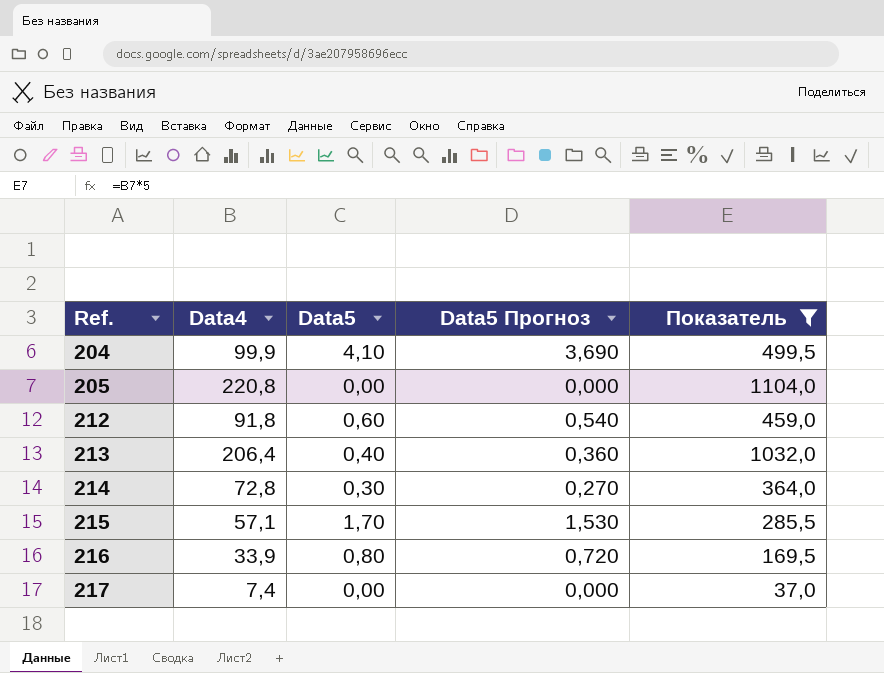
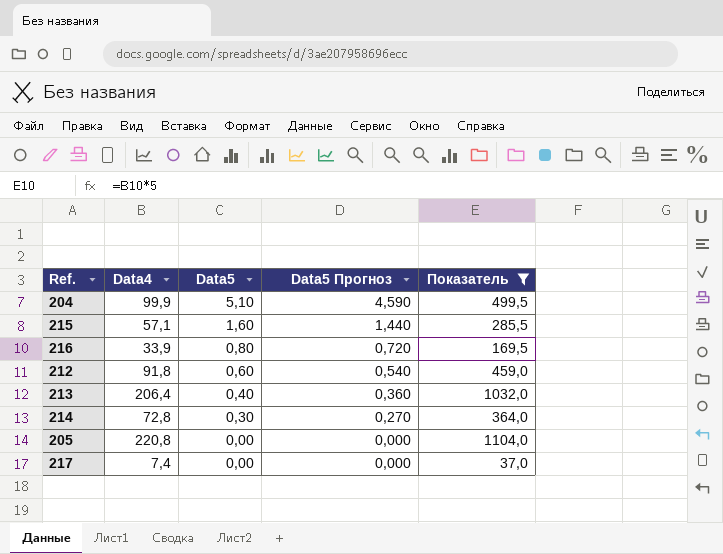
row order: Ref. ascending -> Data5 descending
204 | Data5: 4,10 -> 5,10
204 | Data5 Прогноз: 3,690 -> 4,590
215 | Data5: 1,70 -> 1,60
215 | Data5 Прогноз: 1,530 -> 1,440

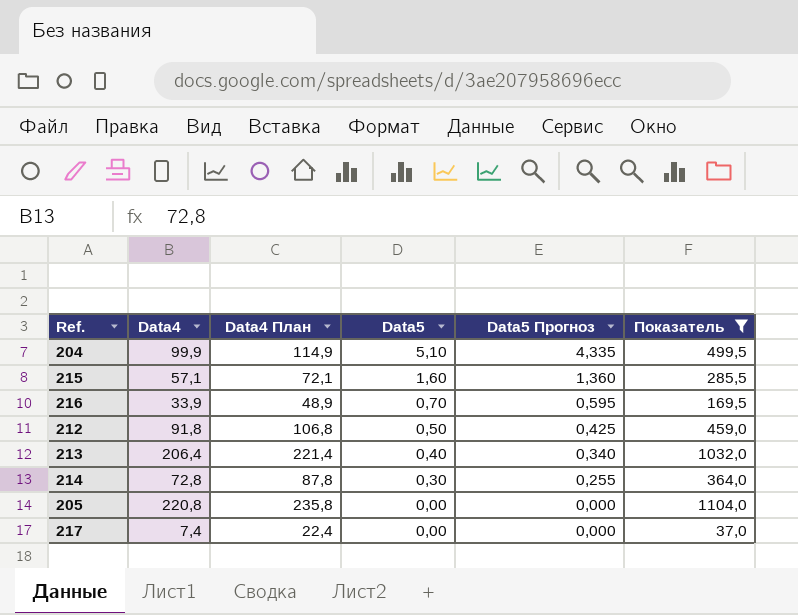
column Data4 План | formula: none -> [Data4] + 15
column Data5 Прогноз | formula: [Data5] * 0,9 -> [Data5] * 0,85
216 | Data5: 0,80 -> 0,70
212 | Data5: 0,60 -> 0,50

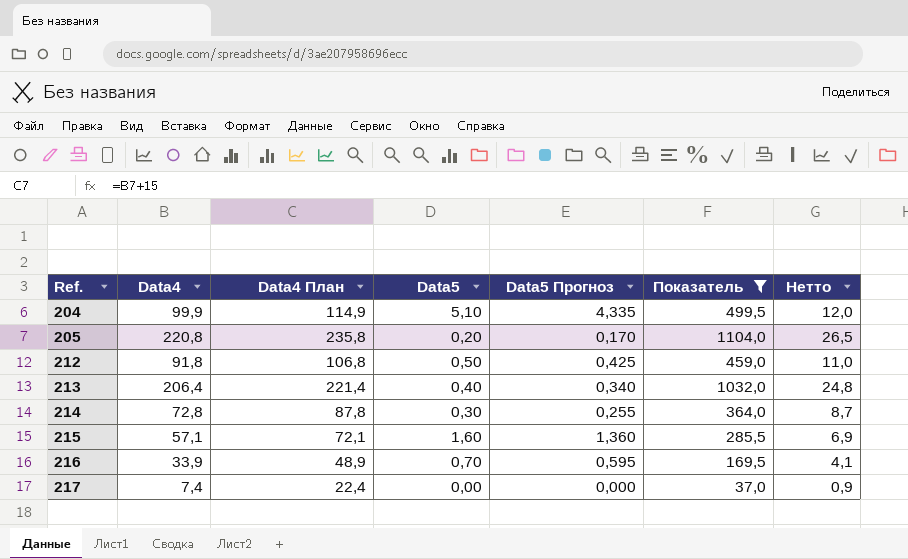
row order: Data5 descending -> Ref. ascending
column Нетто | formula: none -> [Data4] * 0,12
205 | Data5: 0,00 -> 0,20
205 | Data5 Прогноз: 0,000 -> 0,170

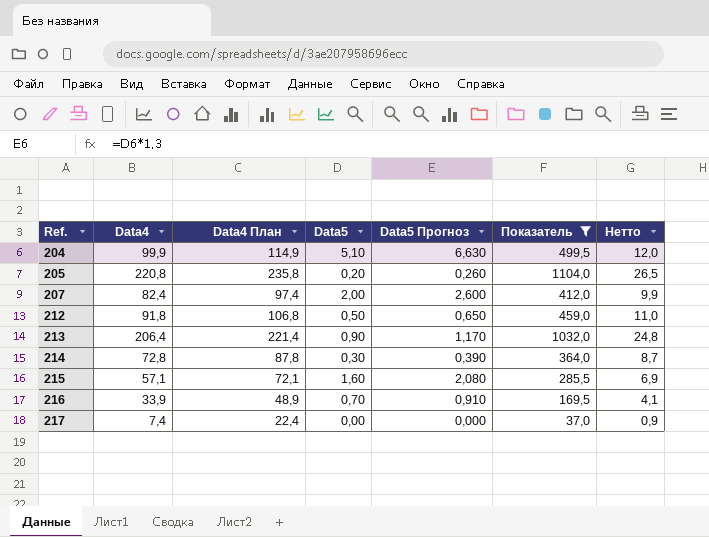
column Data5 Прогноз | formula: [Data5] * 0,85 -> [Data5] * 1,3
row 207: none -> 82,4 | 97,4 | 2,00 | 2,600 | 412,0 | 9,9
213 | Data5: 0,40 -> 0,90

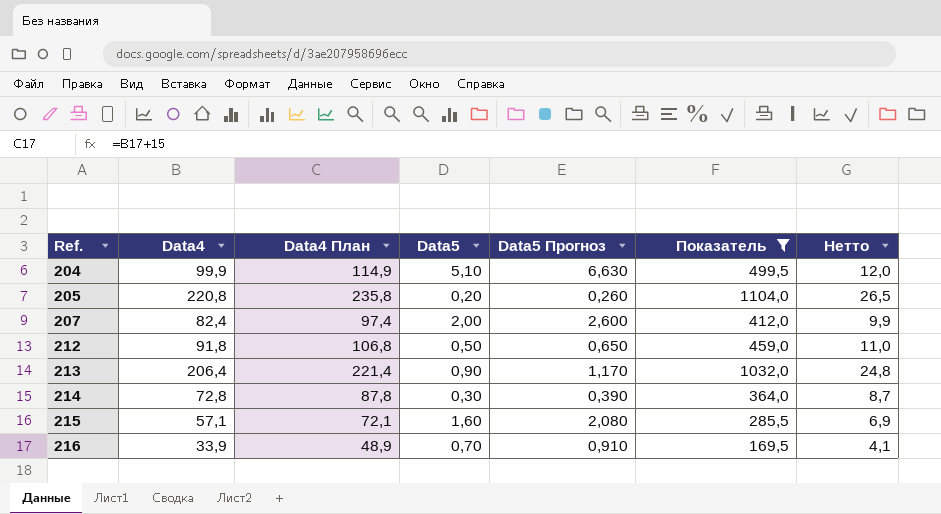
row 217: 7,4 | 22,4 | 0,00 | 0,000 | 37,0 | 0,9 -> none

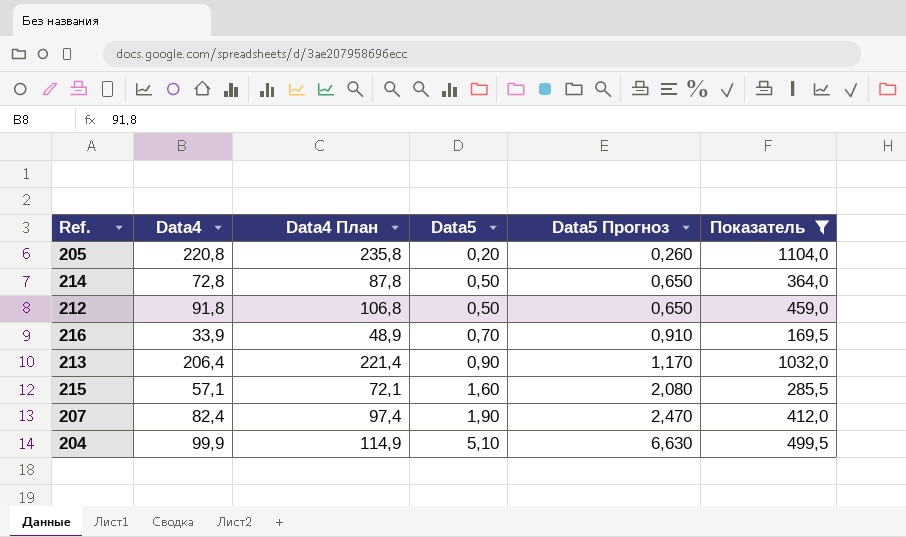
row order: Ref. ascending -> Data5 ascending
column Нетто | formula: [Data4] * 0,12 -> none
214 | Data5: 0,30 -> 0,50
214 | Data5 Прогноз: 0,390 -> 0,650
207 | Data5: 2,00 -> 1,90
207 | Data5 Прогноз: 2,600 -> 2,470

